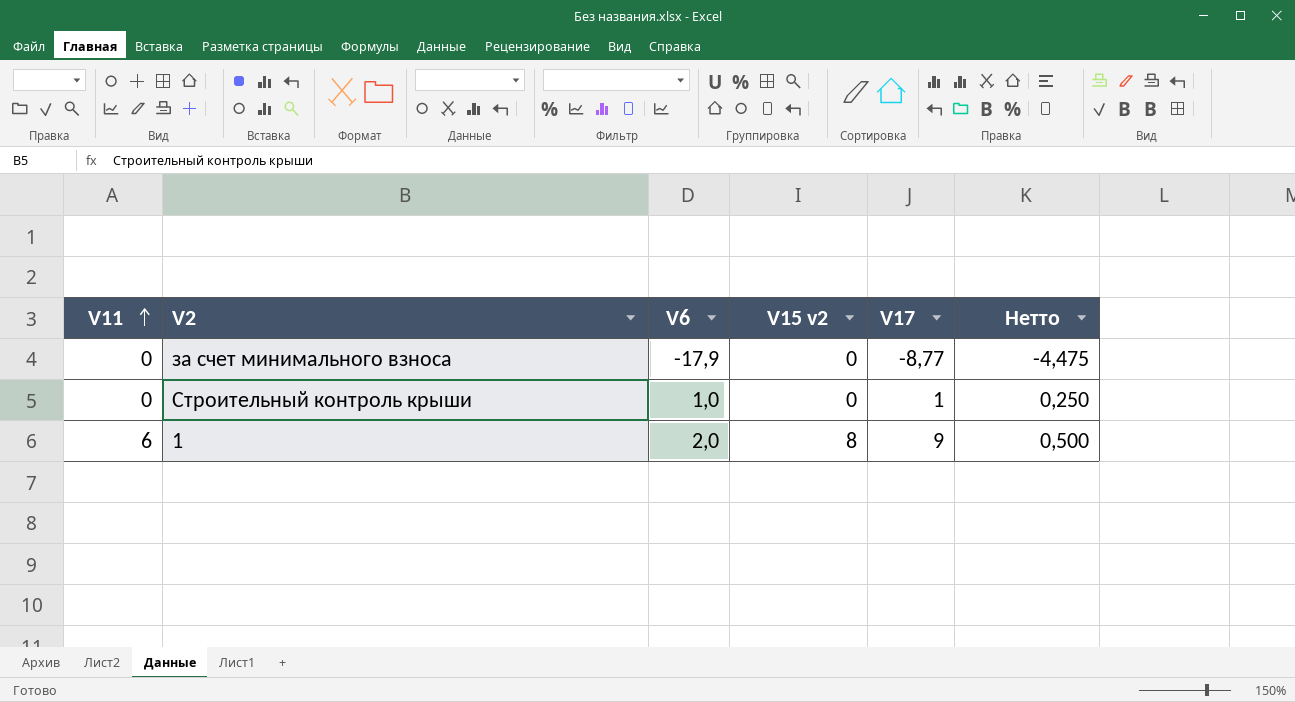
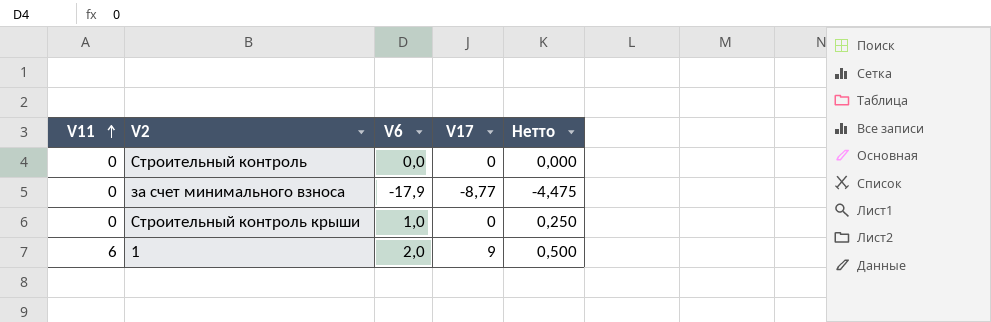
column V15 v2 | position: 4 -> none
row Строительный контроль: none -> 0 | 0,0 | 0 | 0,000
Строительный контроль крыши | V17: 1 -> 0

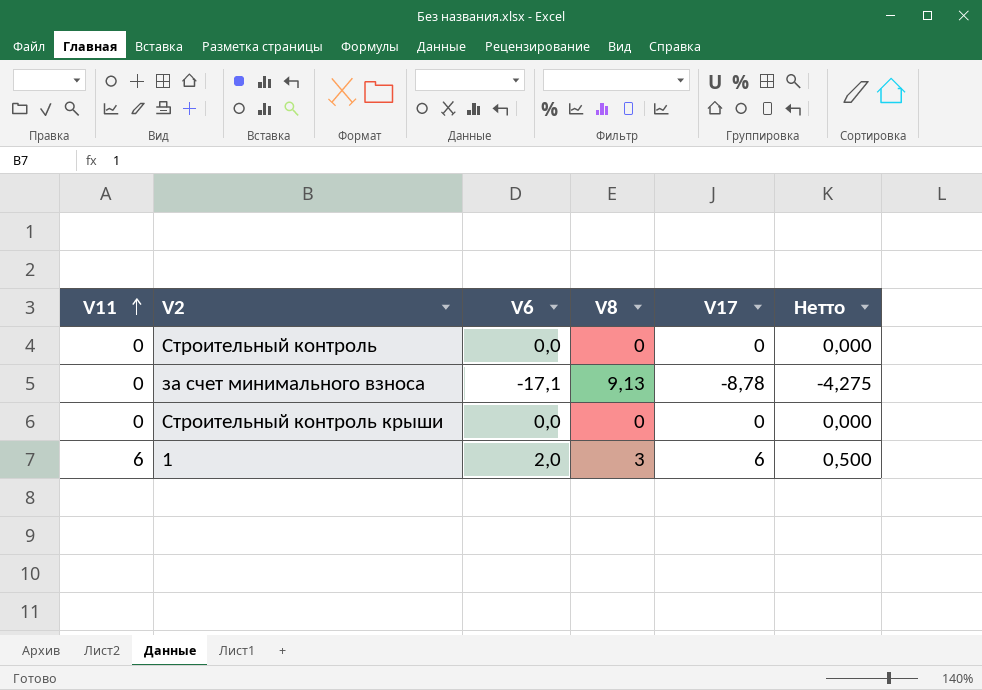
column V8 | position: none -> 4
за счет минимального взноса | V6: -17,9 -> -17,1
за счет минимального взноса | V17: -8,77 -> -8,78
за счет минимального взноса | Нетто: -4,475 -> -4,275
Строительный контроль крыши | V6: 1,0 -> 0,0
Строительный контроль крыши | Нетто: 0,250 -> 0,000
1 | V17: 9 -> 6

